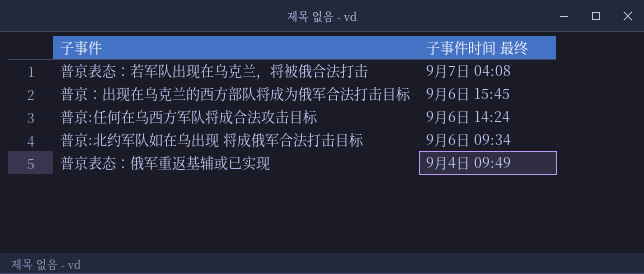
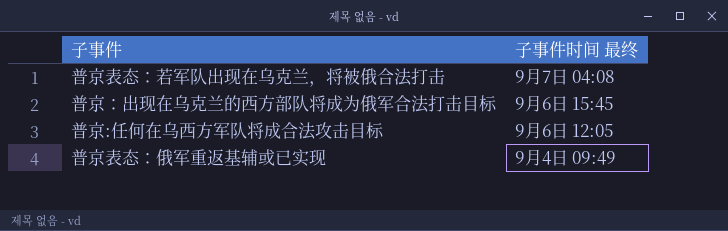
row 普京:北约军队如在乌出现 将成俄军合法打击目标: 9月6日 09:34 -> none
普京:任何在乌西方军队将成合法攻击目标 | 子事件时间 最终: 9月6日 14:24 -> 9月6日 12:05

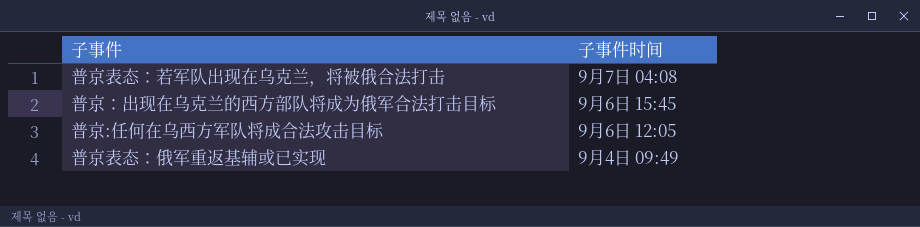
column name: 子事件时间 最终 -> 子事件时间

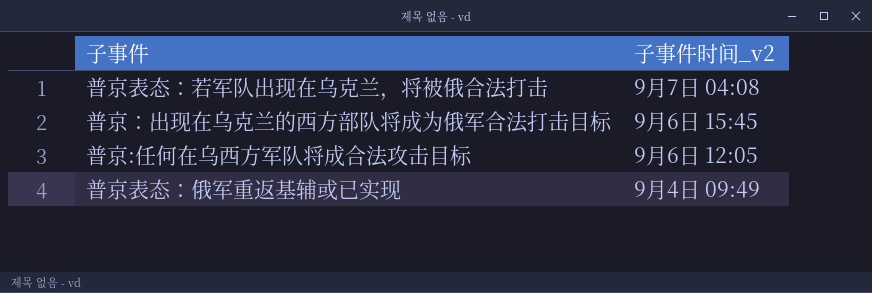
column name: 子事件时间 -> 子事件时间_v2

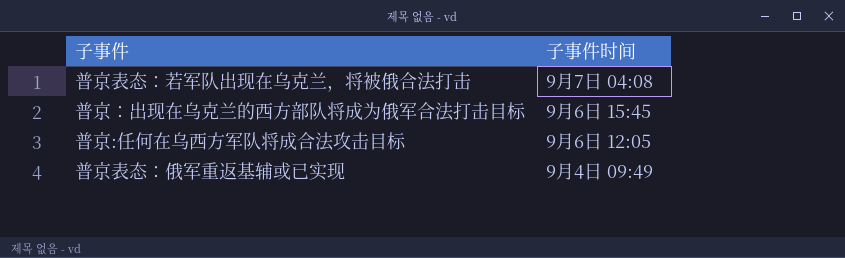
column name: 子事件时间_v2 -> 子事件时间

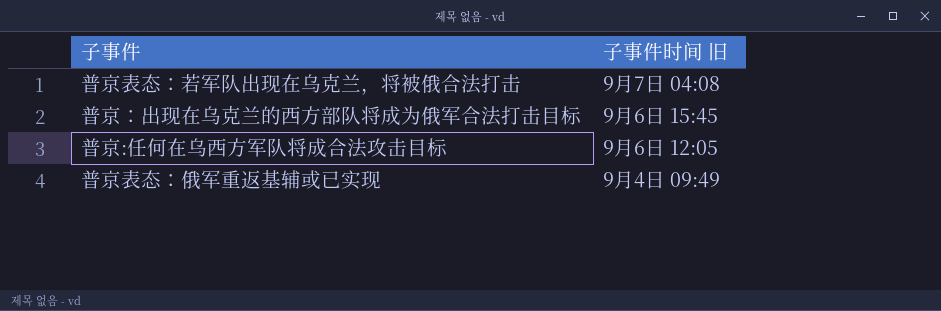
column name: 子事件时间 -> 子事件时间 旧

